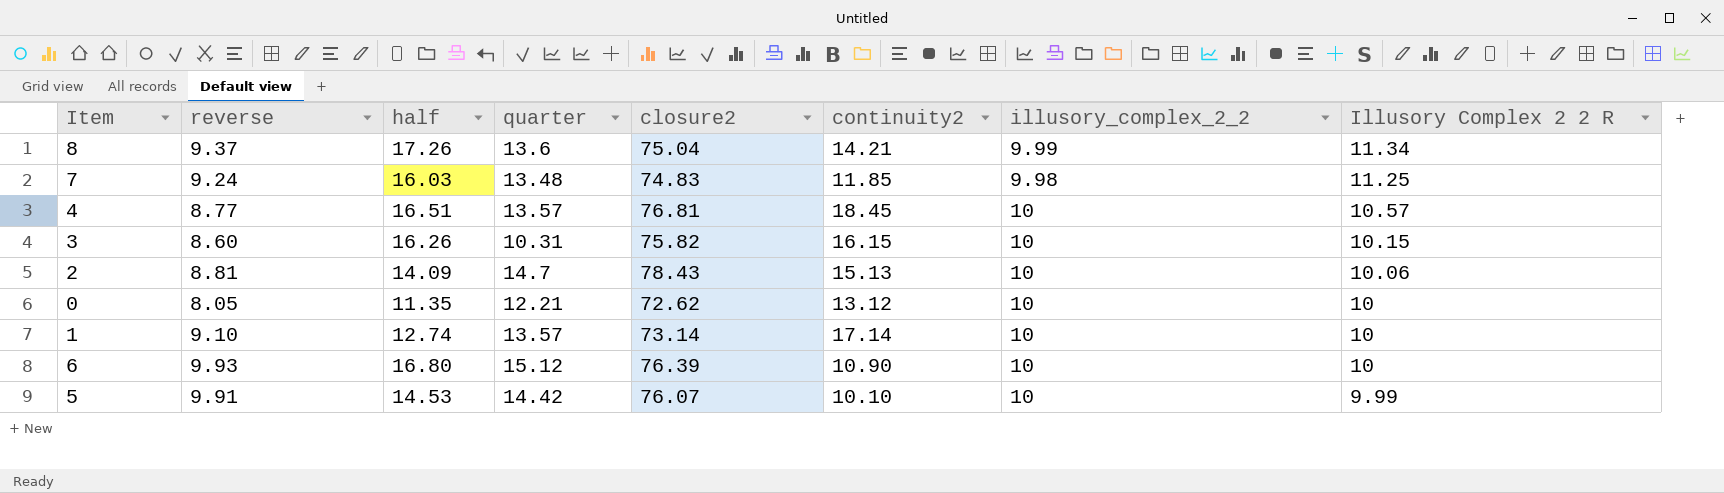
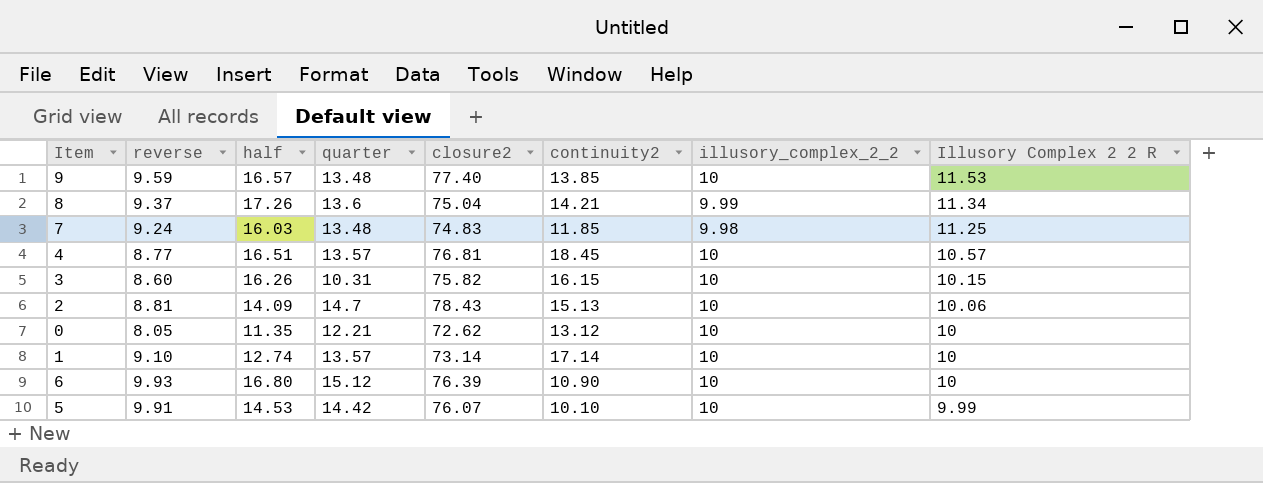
row 9: none -> 9.59 | 16.57 | 13.48 | 77.40 | 13.85 | 10 | 11.53

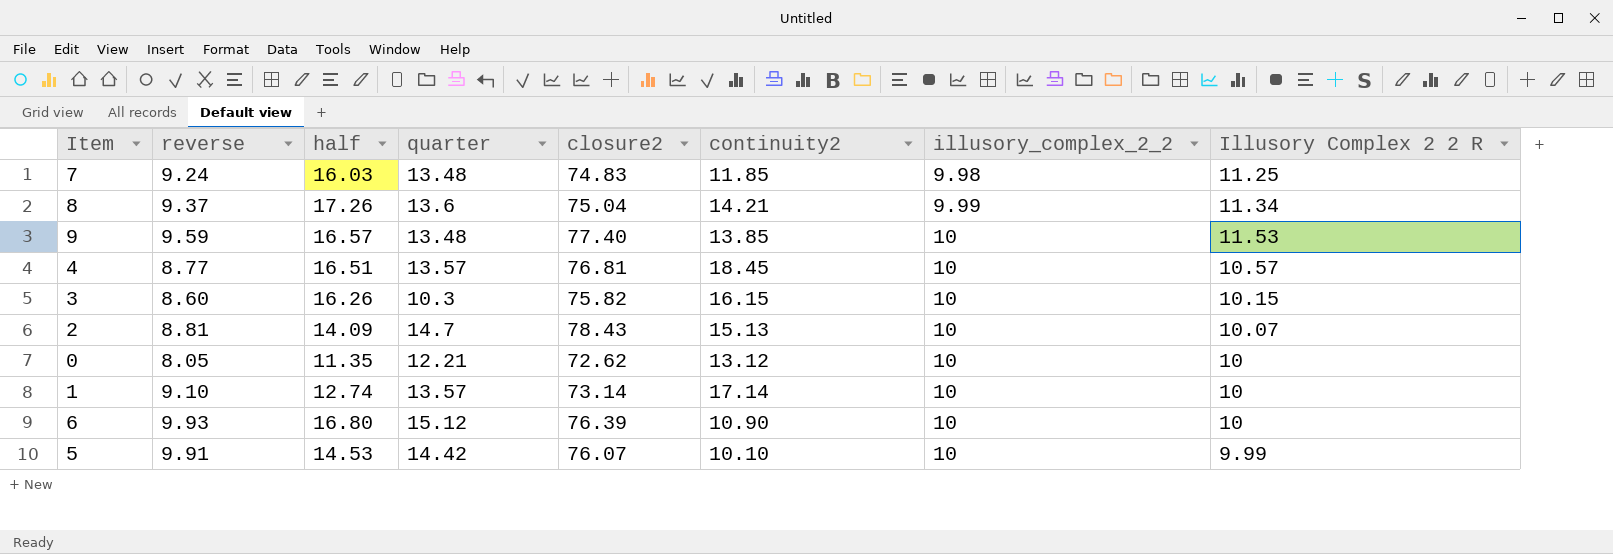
row order: Illusory Complex 2 2 R descending -> illusory_complex_2_2 ascending
3 | quarter: 10.31 -> 10.3
2 | Illusory Complex 2 2 R: 10.06 -> 10.07

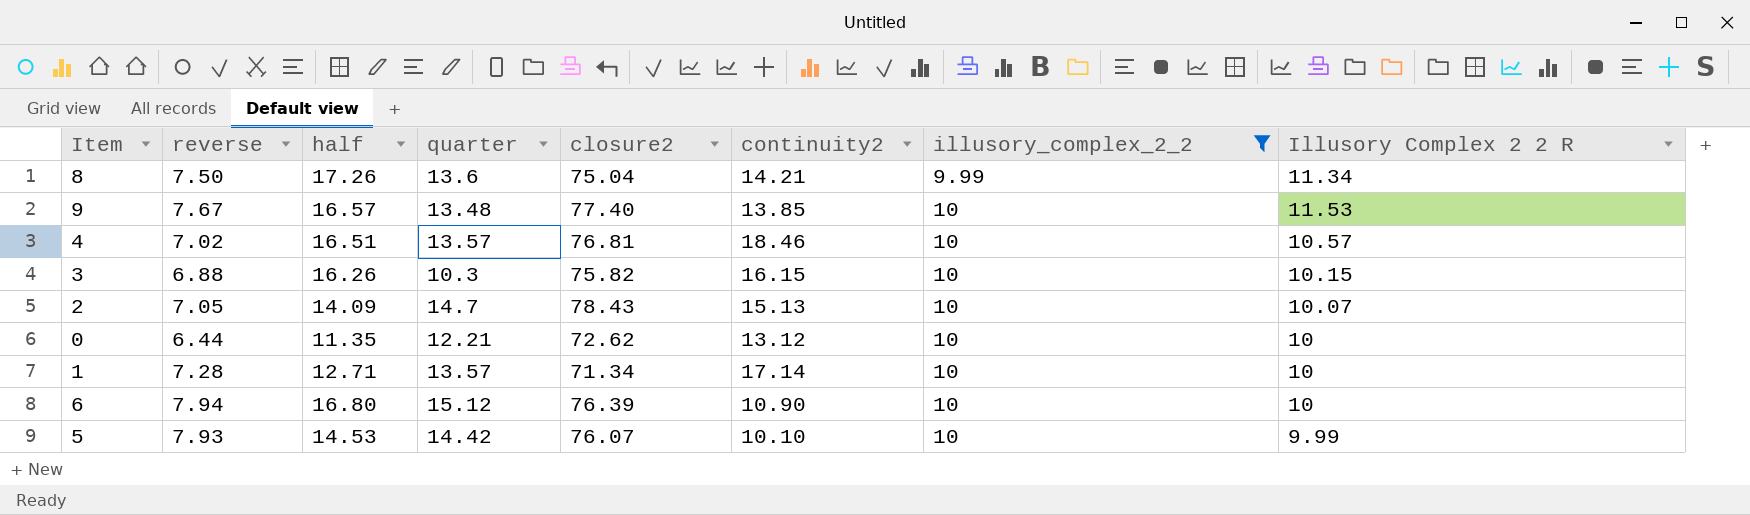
filter: none -> illusory_complex_2_2 != 9.98
8 | reverse: 9.37 -> 7.50
9 | reverse: 9.59 -> 7.67
4 | reverse: 8.77 -> 7.02
4 | continuity2: 18.45 -> 18.46
3 | reverse: 8.60 -> 6.88
2 | reverse: 8.81 -> 7.05
0 | reverse: 8.05 -> 6.44
1 | reverse: 9.10 -> 7.28
1 | half: 12.74 -> 12.71
1 | closure2: 73.14 -> 71.34
6 | reverse: 9.93 -> 7.94
5 | reverse: 9.91 -> 7.93

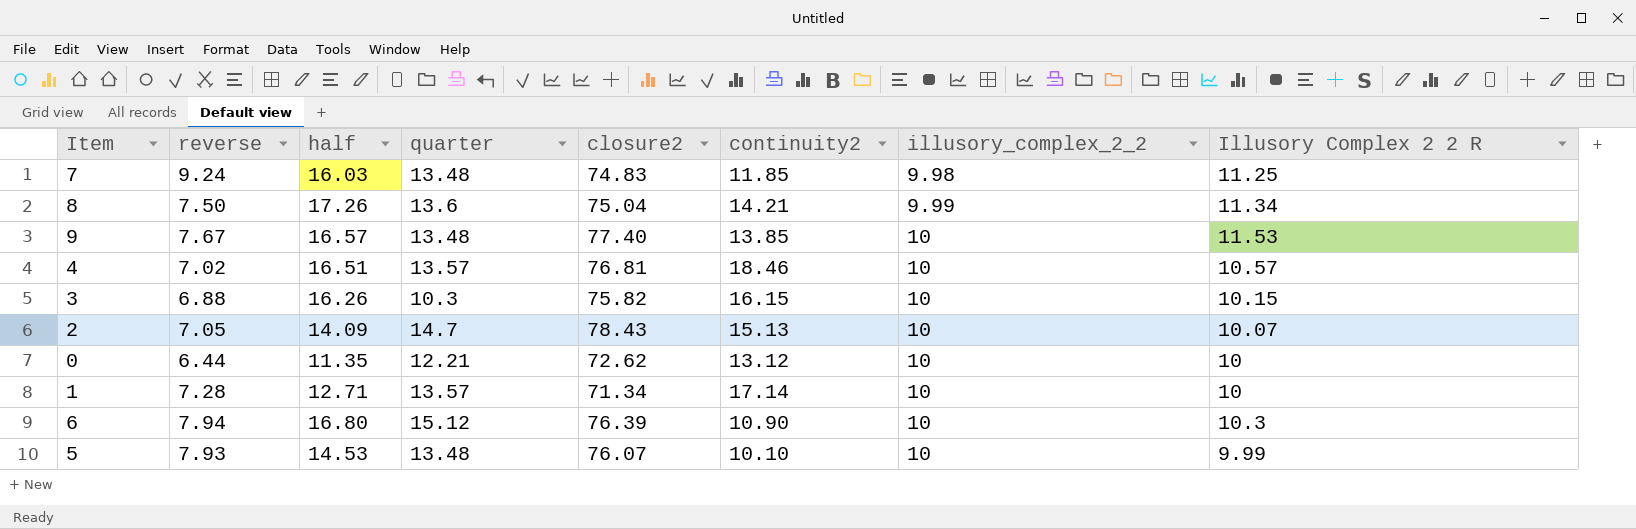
filter: illusory_complex_2_2 != 9.98 -> none
6 | Illusory Complex 2 2 R: 10 -> 10.3
5 | quarter: 14.42 -> 13.48

